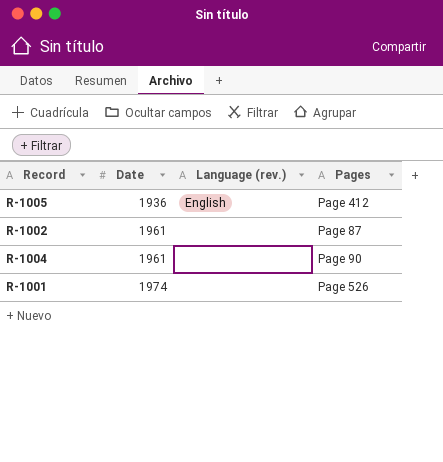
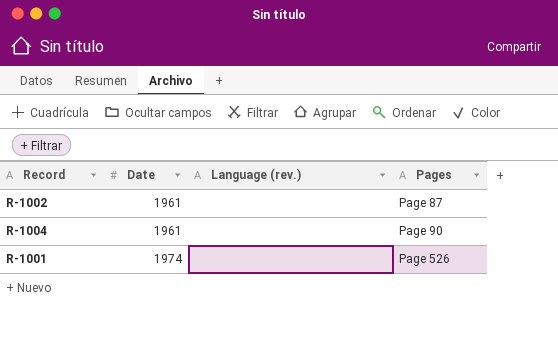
row R-1005: 1936 | English | Page 412 -> none

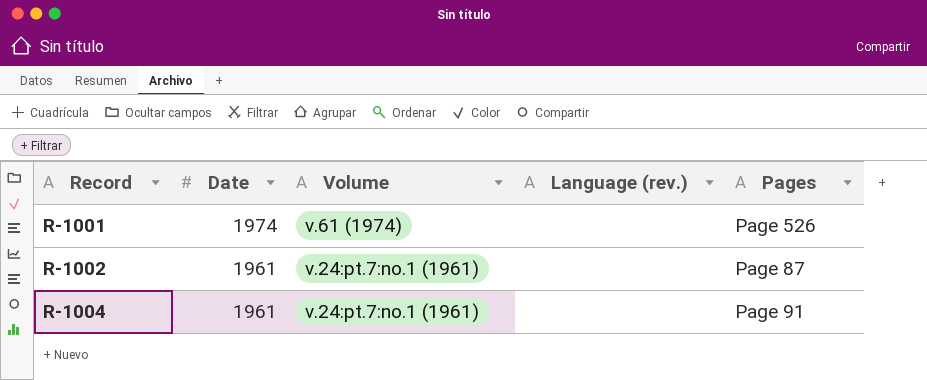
row order: Date ascending -> Record ascending
column Volume | position: none -> 3
R-1004 | Pages: Page 90 -> Page 91

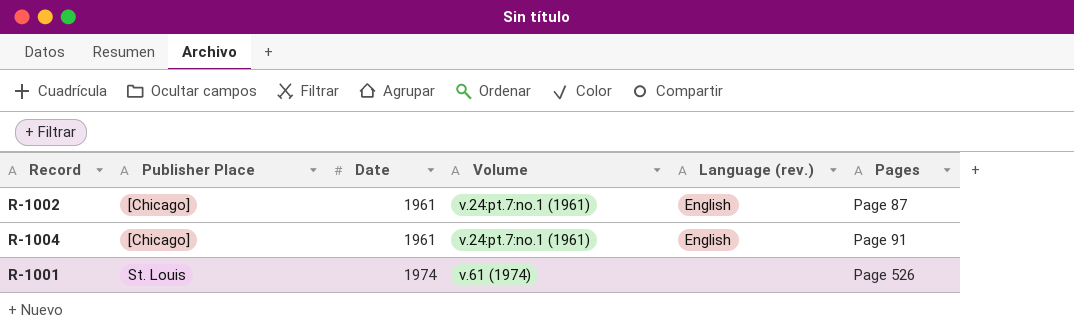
row order: Record ascending -> Publisher Place ascending
column Publisher Place | position: none -> 2
R-1002 | Language (rev.): none -> English
R-1004 | Language (rev.): none -> English

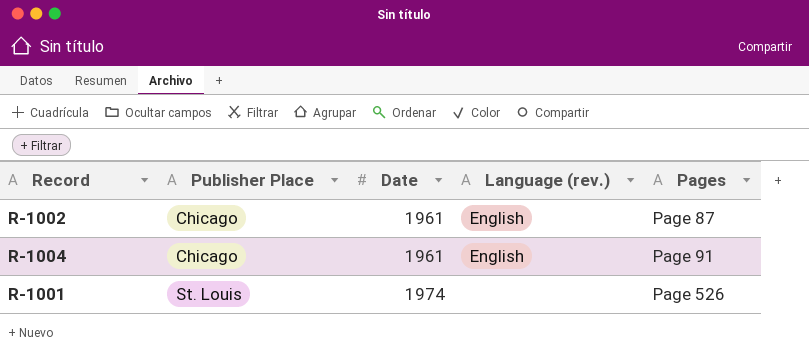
column Volume | position: 4 -> none
R-1002 | Publisher Place: [Chicago] -> Chicago
R-1004 | Publisher Place: [Chicago] -> Chicago

